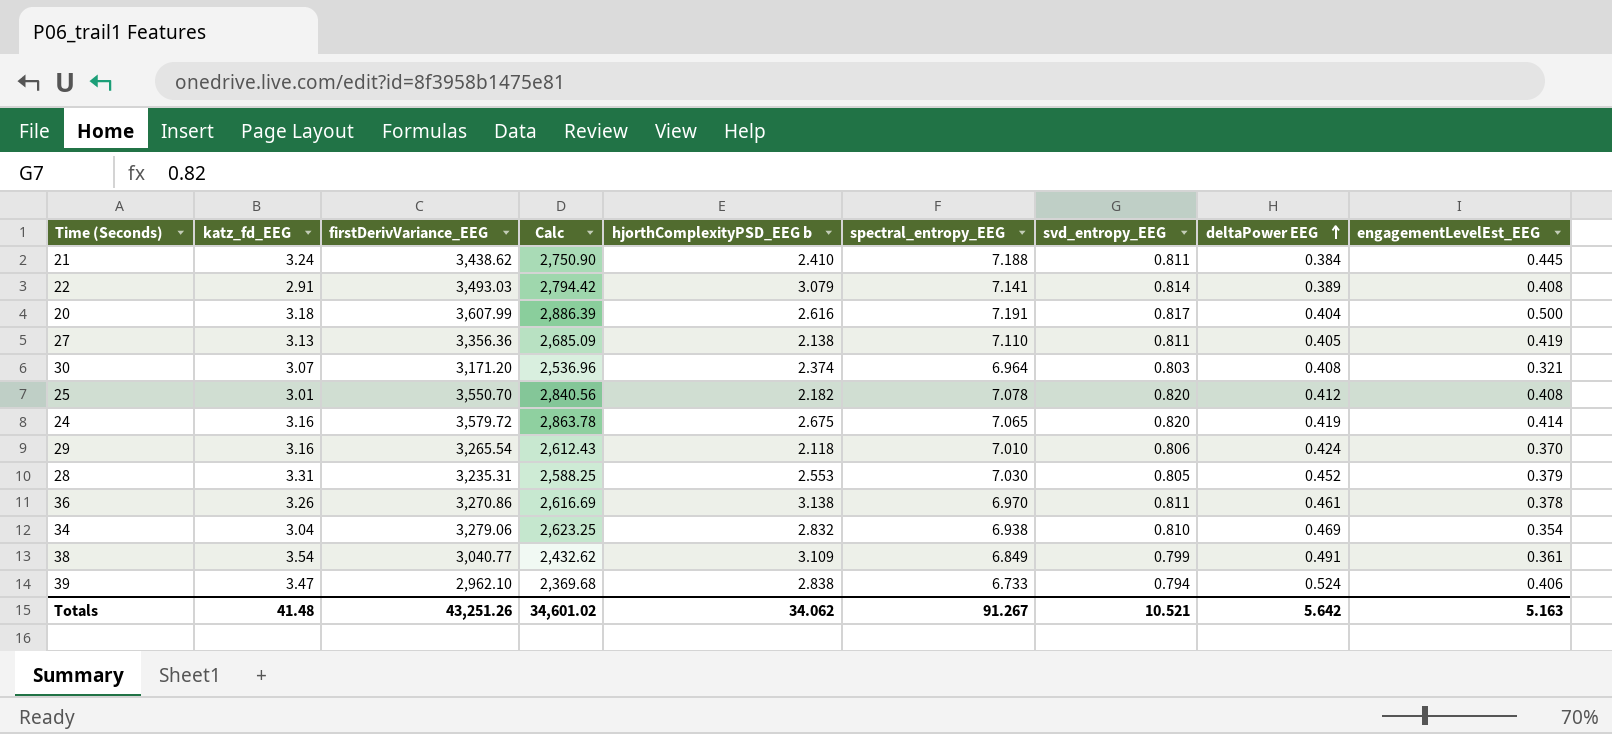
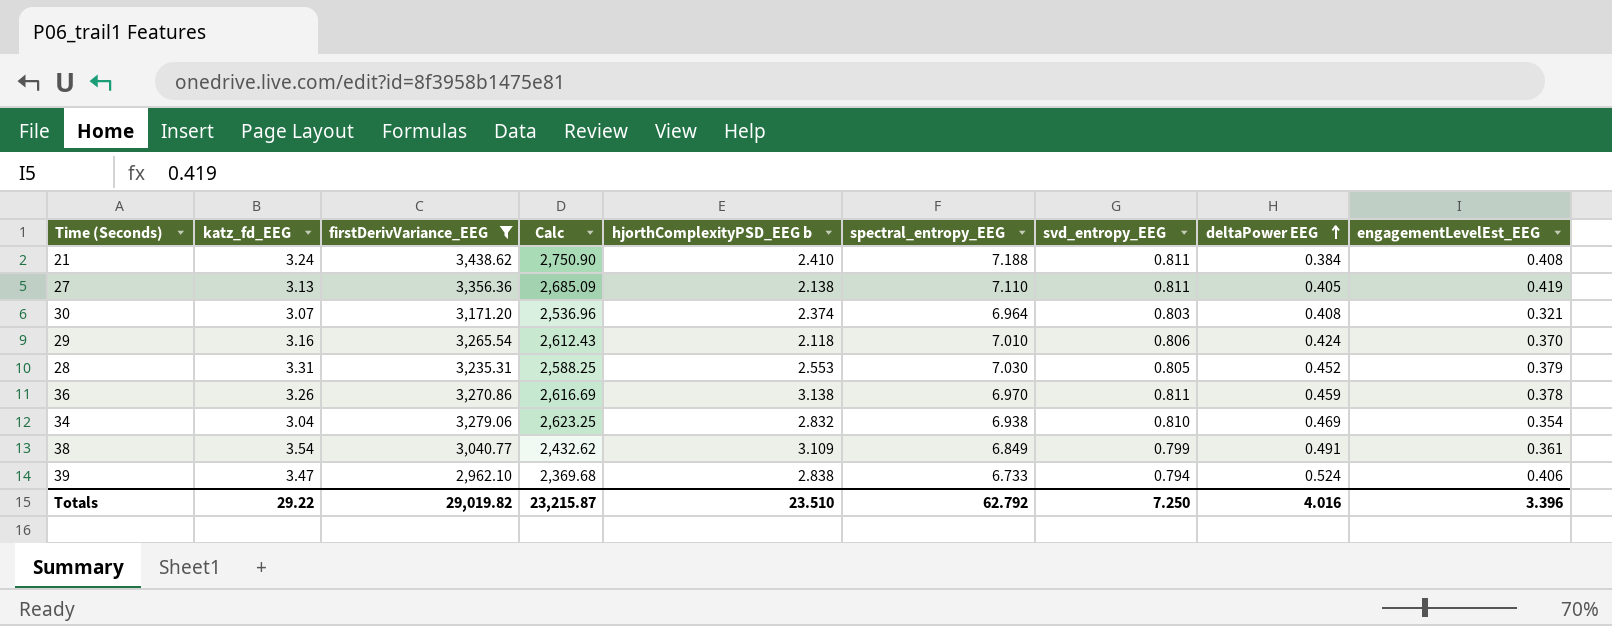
filter: none -> firstDerivVariance_EEG <= 3,438.62
21 | engagementLevelEst_EEG: 0.445 -> 0.408
36 | deltaPower EEG: 0.461 -> 0.459
Totals | katz_fd_EEG: 41.48 -> 29.22
Totals | firstDerivVariance_EEG: 43,251.26 -> 29,019.82
Totals | Calc: 34,601.02 -> 23,215.87
Totals | hjorthComplexityPSD_EEG b: 34.062 -> 23.510
Totals | spectral_entropy_EEG: 91.267 -> 62.792
Totals | svd_entropy_EEG: 10.521 -> 7.250
Totals | deltaPower EEG: 5.642 -> 4.016
Totals | engagementLevelEst_EEG: 5.163 -> 3.396

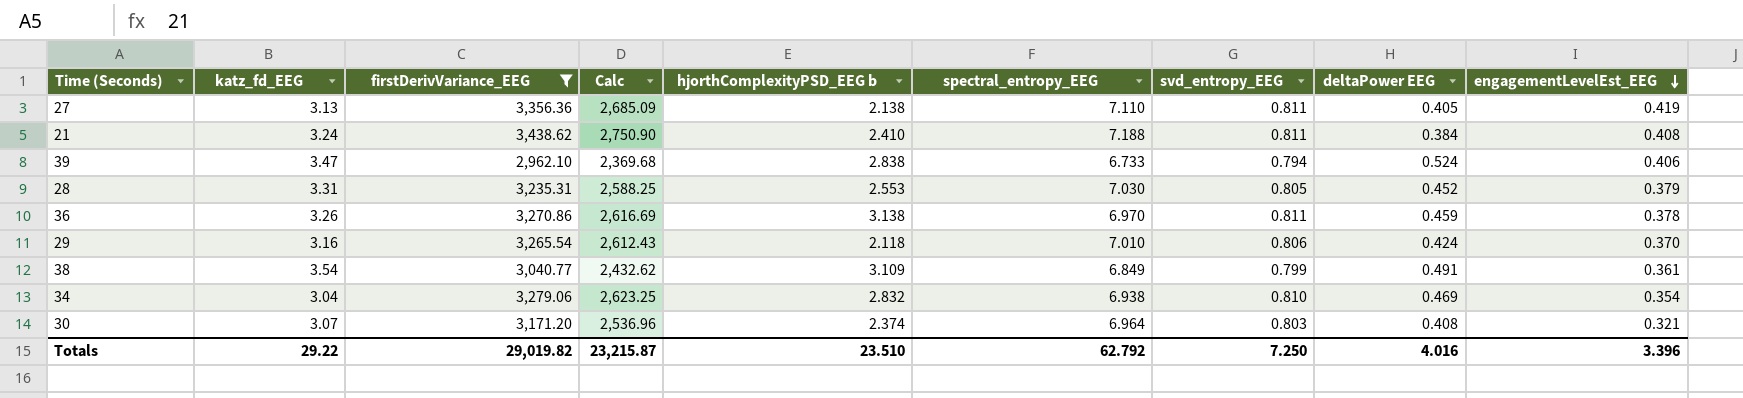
row order: deltaPower EEG ascending -> engagementLevelEst_EEG descending

